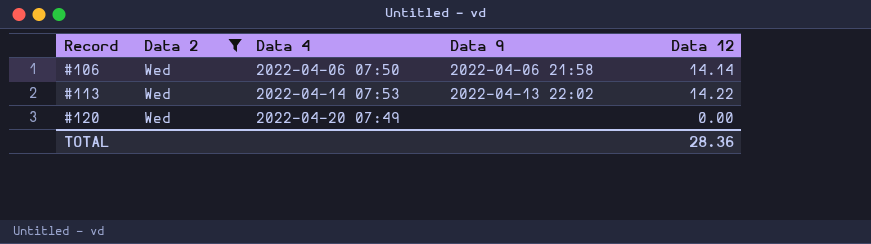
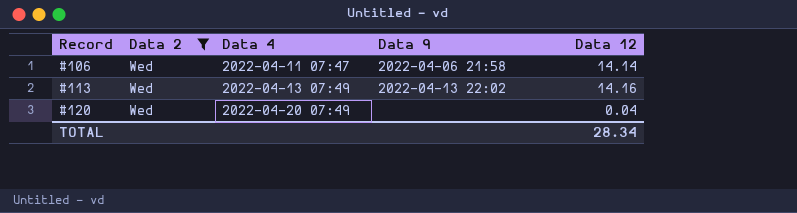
#106 | Data 4: 2022-04-06 07:50 -> 2022-04-11 07:47
#113 | Data 4: 2022-04-14 07:53 -> 2022-04-13 07:49
#113 | Data 12: 14.22 -> 14.16
#120 | Data 12: 0.00 -> 0.04
TOTAL | Data 12: 28.36 -> 28.34

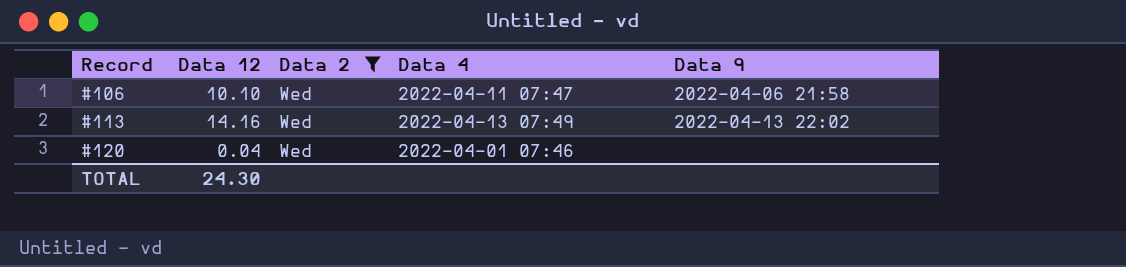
column Data 12 | position: 5 -> 2
#106 | Data 12: 14.14 -> 10.10
#120 | Data 4: 2022-04-20 07:49 -> 2022-04-01 07:46
TOTAL | Data 12: 28.34 -> 24.30

